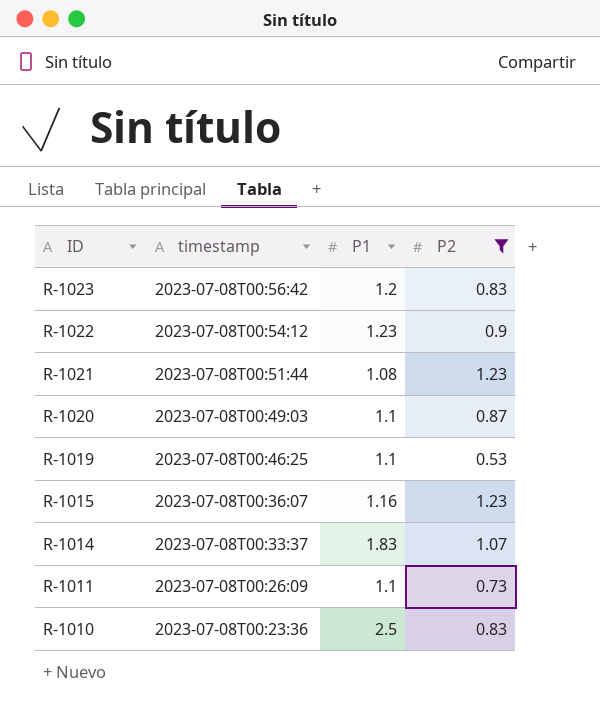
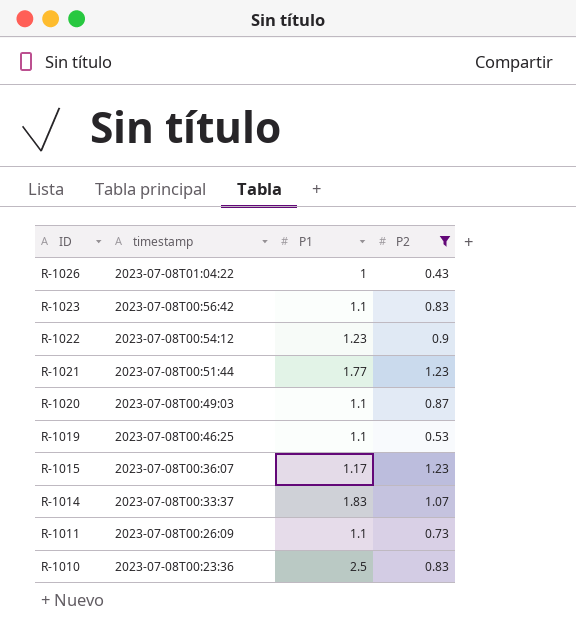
row R-1026: none -> 2023-07-08T01:04:22 | 1 | 0.43
R-1023 | P1: 1.2 -> 1.1
R-1021 | P1: 1.08 -> 1.77
R-1015 | P1: 1.16 -> 1.17

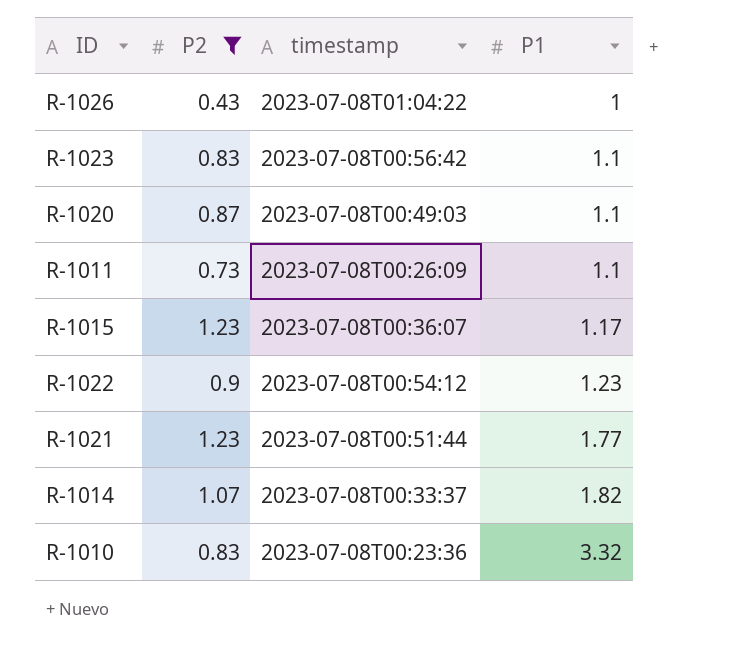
row order: ID descending -> P1 ascending
column P2 | position: 4 -> 2
row R-1019: 2023-07-08T00:46:25 | 1.1 | 0.53 -> none
R-1014 | P1: 1.83 -> 1.82
R-1010 | P1: 2.5 -> 3.32

